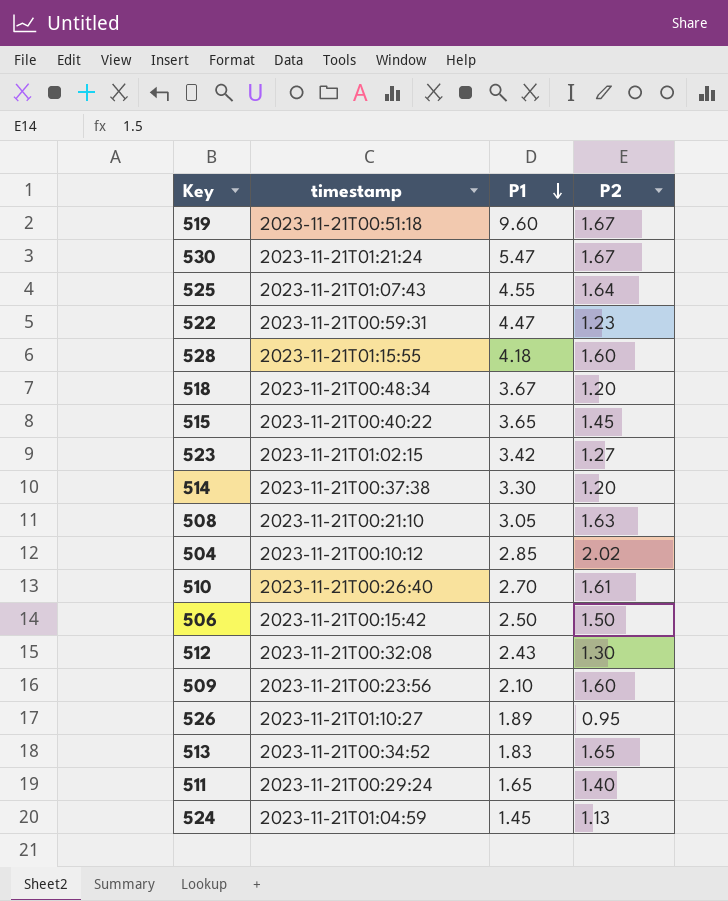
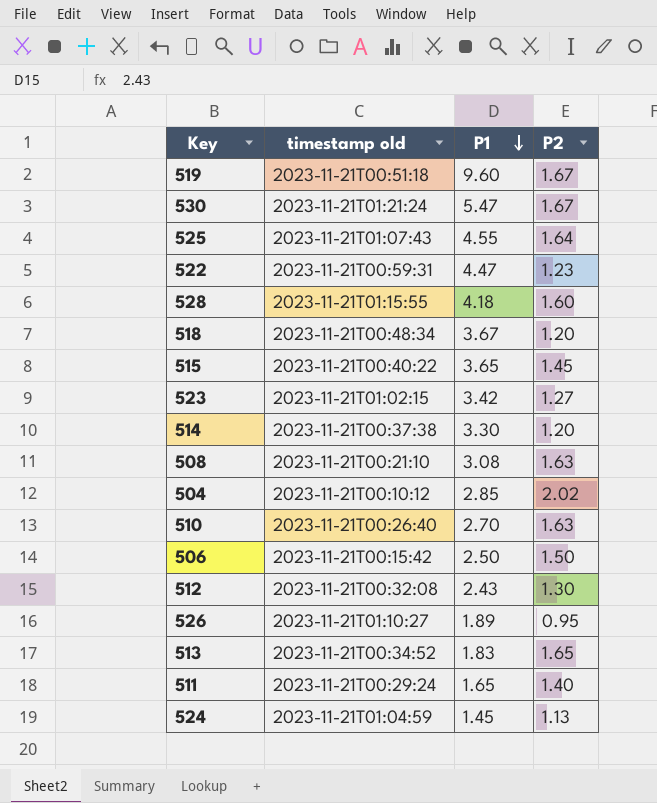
column name: timestamp -> timestamp old
row 509: 2023-11-21T00:23:56 | 2.10 | 1.60 -> none
508 | P1: 3.05 -> 3.08
510 | P2: 1.61 -> 1.63

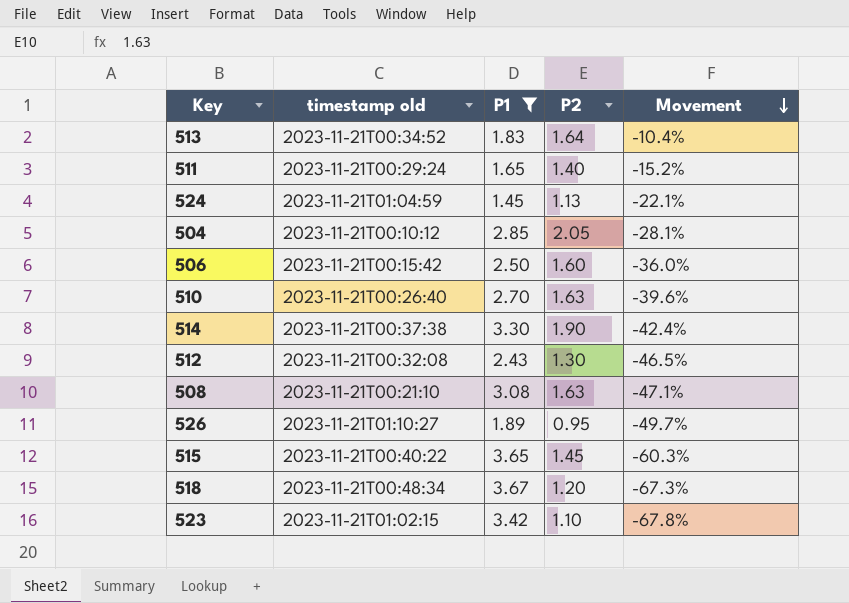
filter: none -> P1 <= 3.67
row order: P1 descending -> Movement descending
column Movement | formula: none -> ([P2] - [P1]) / [P1]
513 | P2: 1.65 -> 1.64
504 | P2: 2.02 -> 2.05
506 | P2: 1.50 -> 1.60
514 | P2: 1.20 -> 1.90
523 | P2: 1.27 -> 1.10

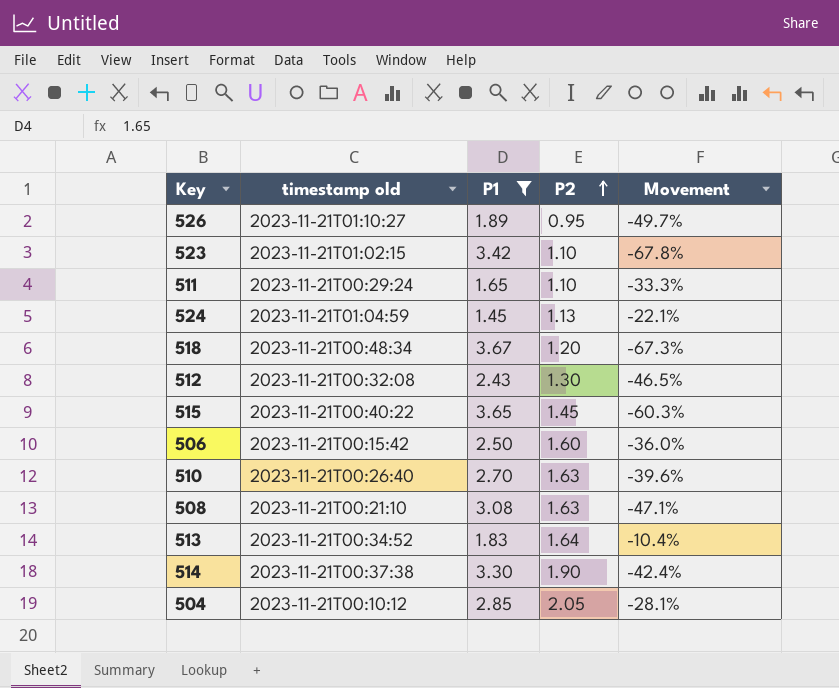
row order: Movement descending -> P2 ascending
511 | P2: 1.40 -> 1.10
511 | Movement: -15.2% -> -33.3%

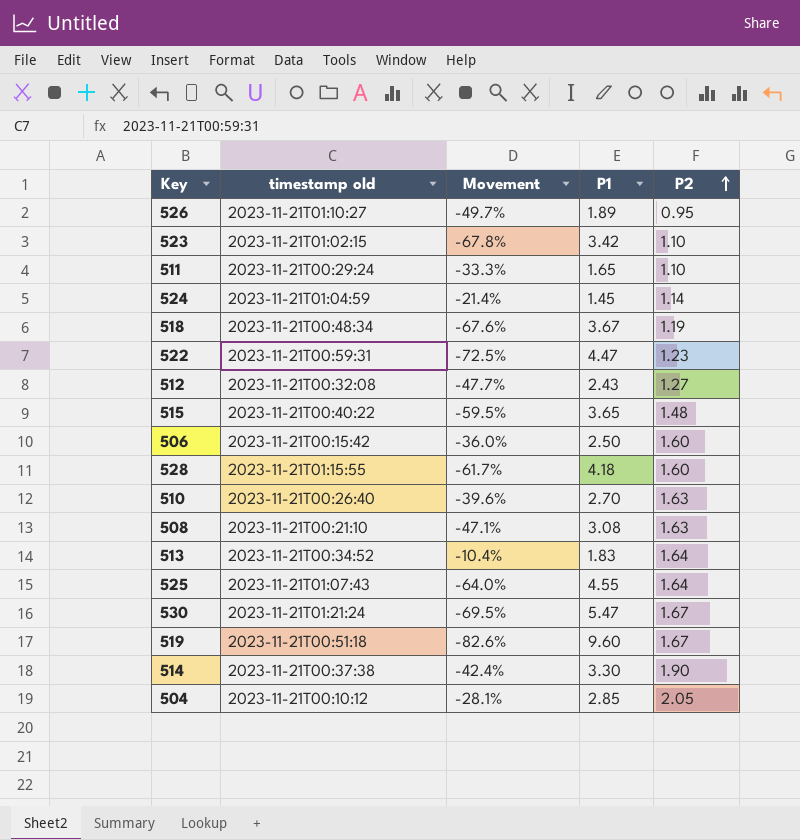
filter: P1 <= 3.67 -> none
column Movement | position: 5 -> 3
524 | Movement: -22.1% -> -21.4%
524 | P2: 1.13 -> 1.14
518 | Movement: -67.3% -> -67.6%
518 | P2: 1.20 -> 1.19
512 | Movement: -46.5% -> -47.7%
512 | P2: 1.30 -> 1.27
515 | Movement: -60.3% -> -59.5%
515 | P2: 1.45 -> 1.48

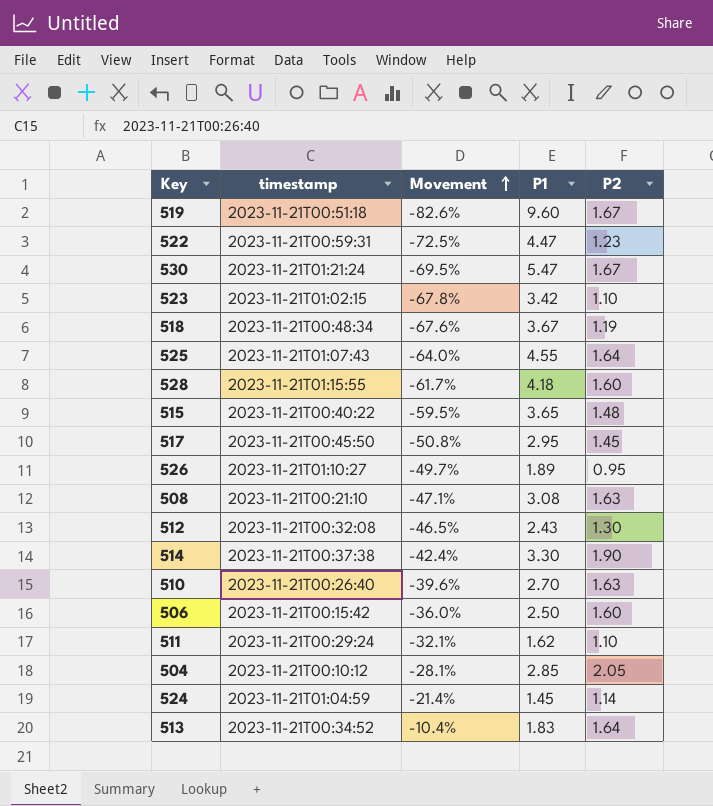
row order: P2 ascending -> Movement ascending
column name: timestamp old -> timestamp
row 517: none -> 2023-11-21T00:45:50 | -50.8% | 2.95 | 1.45
512 | Movement: -47.7% -> -46.5%
512 | P2: 1.27 -> 1.30
511 | Movement: -33.3% -> -32.1%
511 | P1: 1.65 -> 1.62

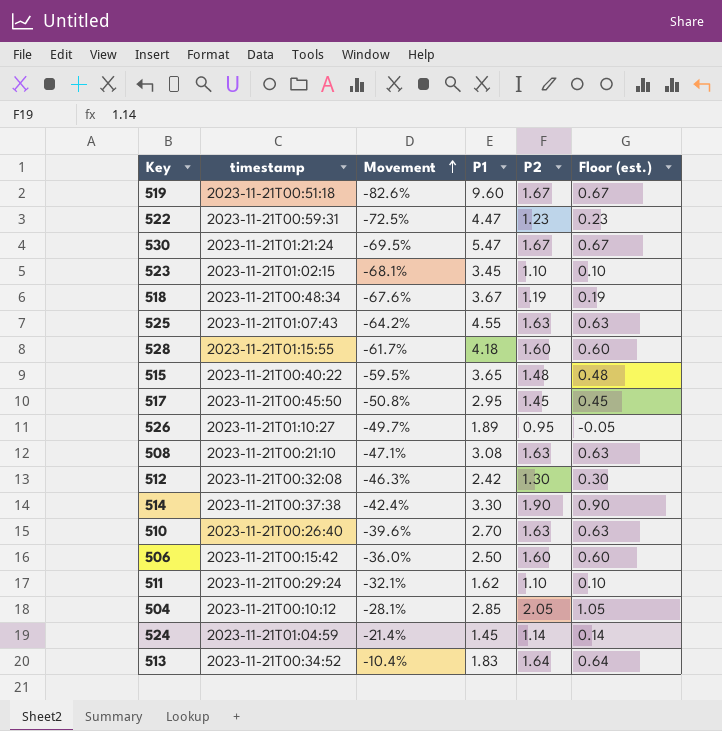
column Floor (est.) | formula: none -> [P2] - 1
523 | Movement: -67.8% -> -68.1%
523 | P1: 3.42 -> 3.45
525 | Movement: -64.0% -> -64.2%
525 | P2: 1.64 -> 1.63
512 | Movement: -46.5% -> -46.3%
512 | P1: 2.43 -> 2.42

